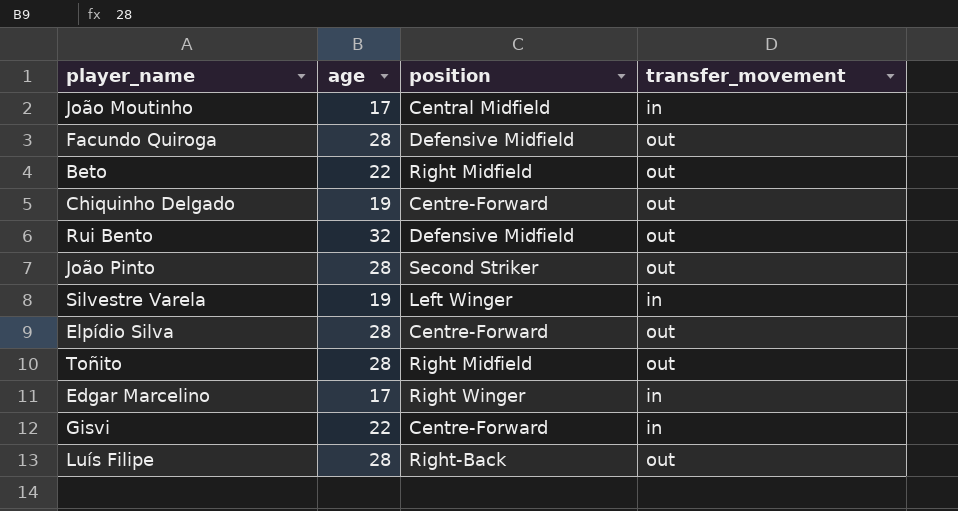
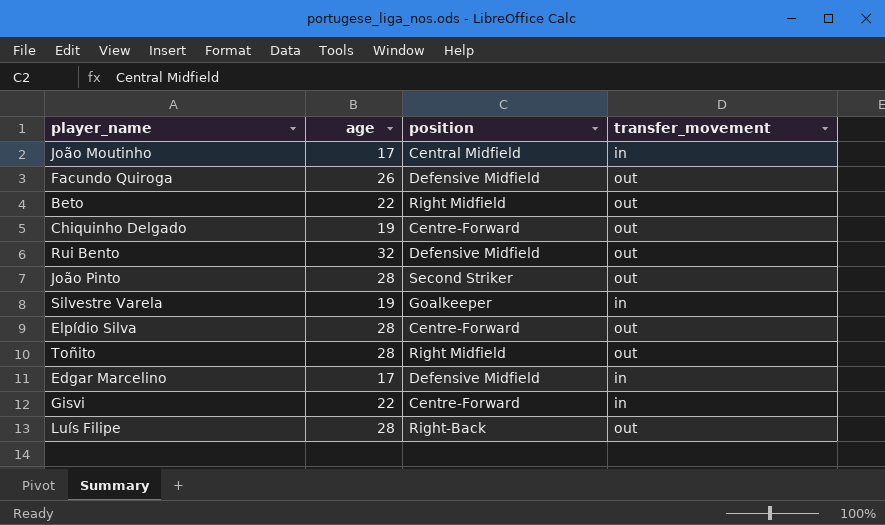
Facundo Quiroga | age: 28 -> 26
Silvestre Varela | position: Left Winger -> Goalkeeper
Edgar Marcelino | position: Right Winger -> Defensive Midfield

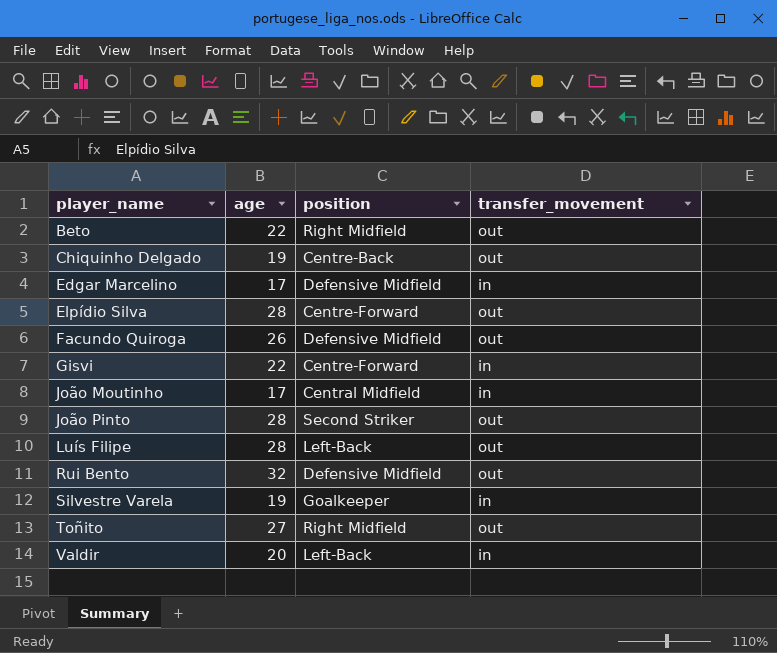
row order: none -> player_name ascending
Chiquinho Delgado | position: Centre-Forward -> Centre-Back
Luís Filipe | position: Right-Back -> Left-Back
Toñito | age: 28 -> 27
row Valdir: none -> 20 | Left-Back | in

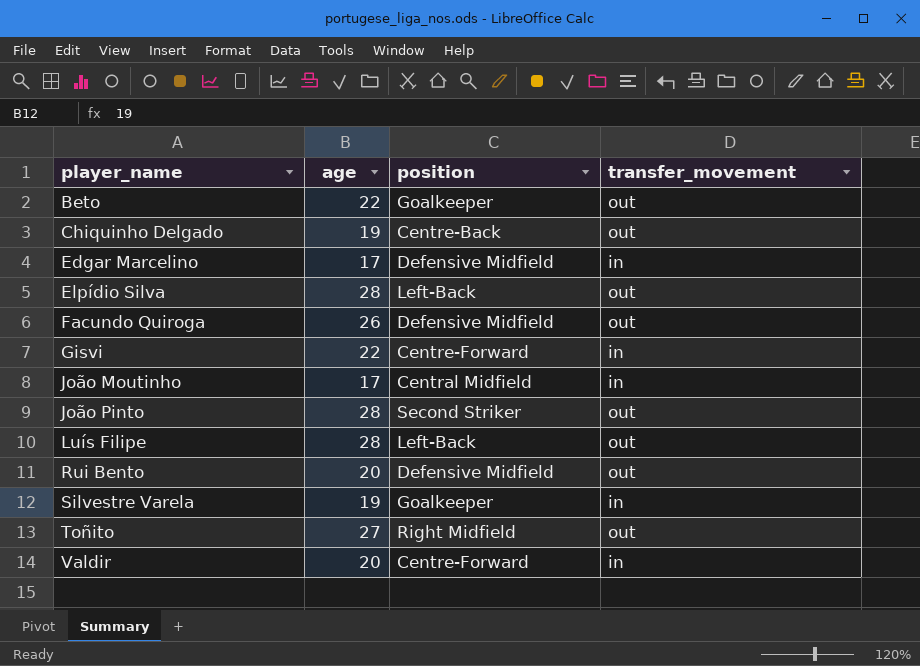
Beto | position: Right Midfield -> Goalkeeper
Elpídio Silva | position: Centre-Forward -> Left-Back
Rui Bento | age: 32 -> 20
Valdir | position: Left-Back -> Centre-Forward

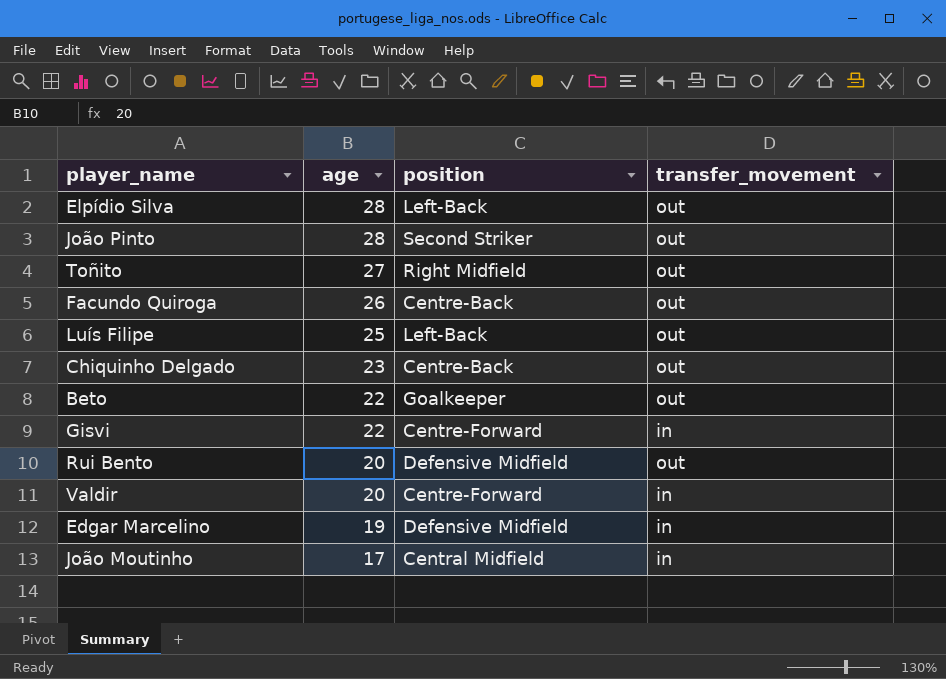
row order: player_name ascending -> age descending
row Silvestre Varela: 19 | Goalkeeper | in -> none
Facundo Quiroga | position: Defensive Midfield -> Centre-Back
Luís Filipe | age: 28 -> 25
Chiquinho Delgado | age: 19 -> 23
Edgar Marcelino | age: 17 -> 19

